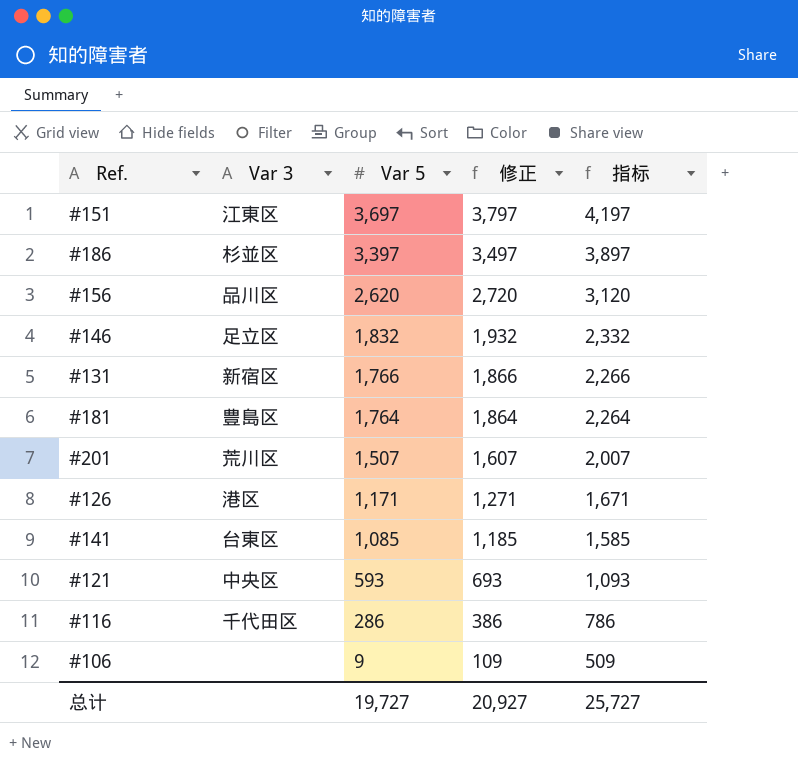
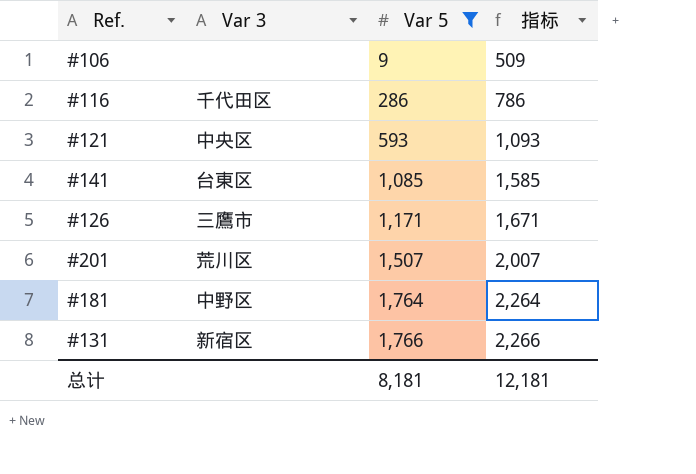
filter: none -> Var 5 <= 1,766
row order: Var 5 descending -> Var 5 ascending
column 修正 | formula: [Var 5] + 100 -> none
#126 | Var 3: 港区 -> 三鷹市
#181 | Var 3: 豊島区 -> 中野区
总计 | Var 5: 19,727 -> 8,181
总计 | 指标: 25,727 -> 12,181

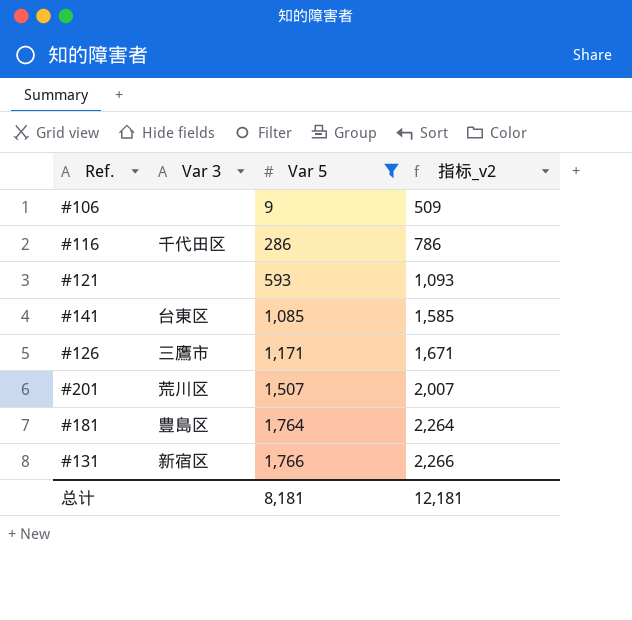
column name: 指标 -> 指标_v2
#121 | Var 3: 中央区 -> none
#181 | Var 3: 中野区 -> 豊島区

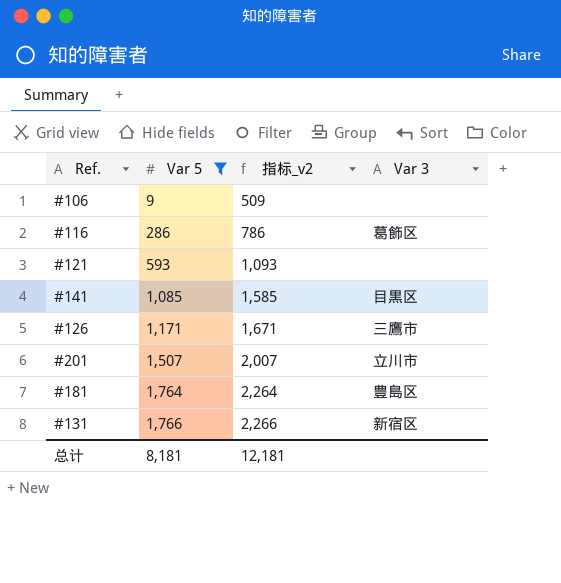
column Var 3 | position: 2 -> 4
#116 | Var 3: 千代田区 -> 葛飾区
#141 | Var 3: 台東区 -> 目黒区
#201 | Var 3: 荒川区 -> 立川市

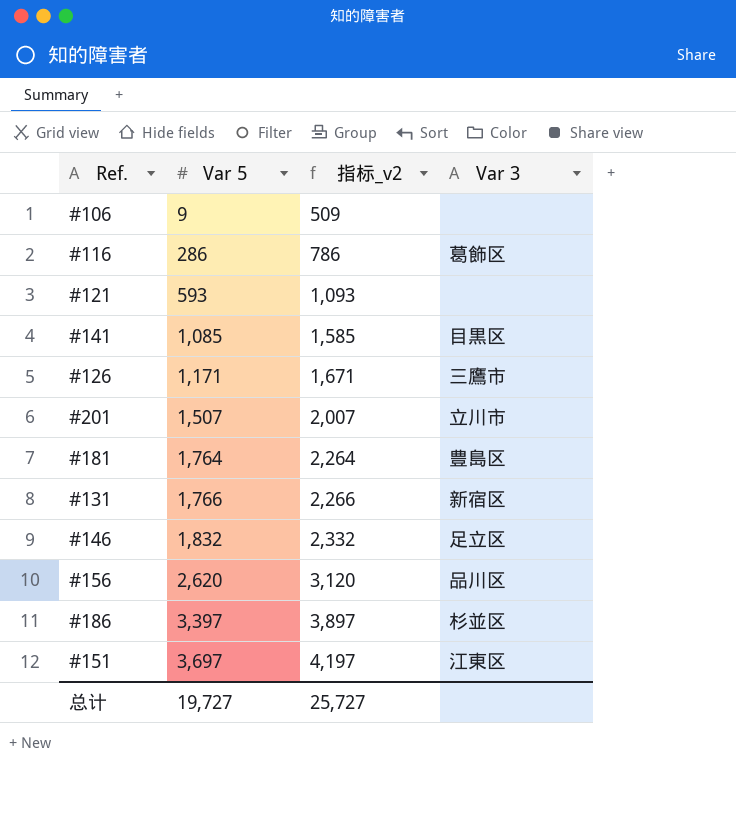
filter: Var 5 <= 1,766 -> none
总计 | Var 5: 8,181 -> 19,727
总计 | 指标_v2: 12,181 -> 25,727

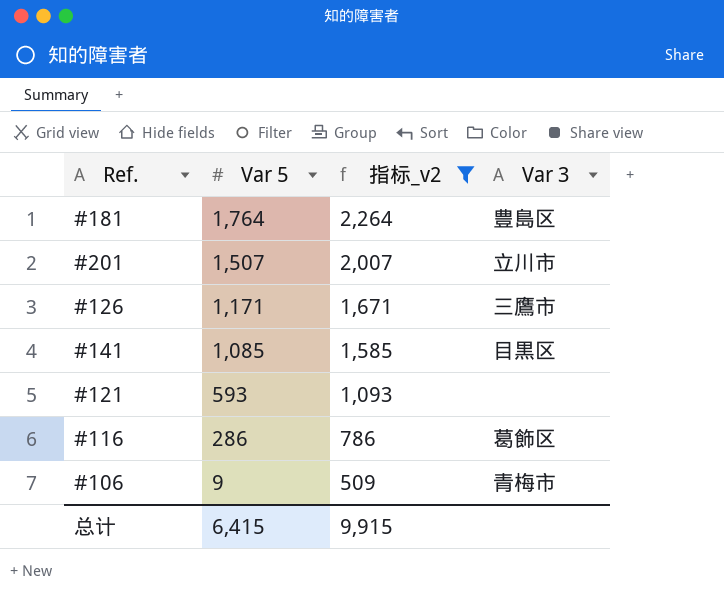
filter: none -> 指标_v2 <= 2,264
row order: Var 5 ascending -> Var 5 descending
#106 | Var 3: none -> 青梅市
总计 | Var 5: 19,727 -> 6,415
总计 | 指标_v2: 25,727 -> 9,915

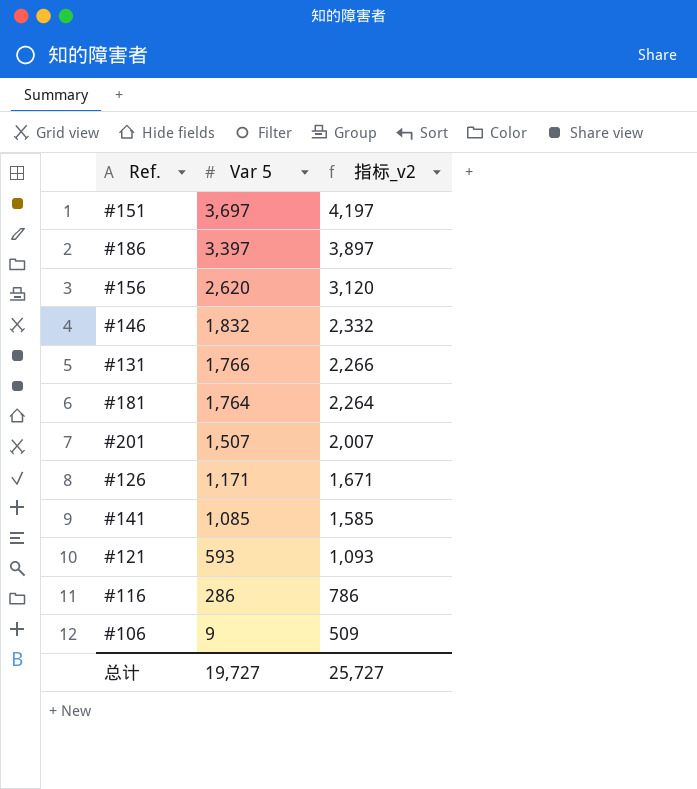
filter: 指标_v2 <= 2,264 -> none
column Var 3 | position: 4 -> none
总计 | Var 5: 6,415 -> 19,727
总计 | 指标_v2: 9,915 -> 25,727

